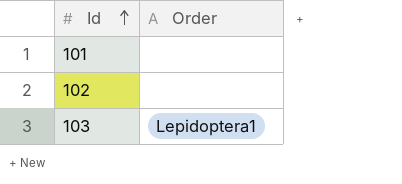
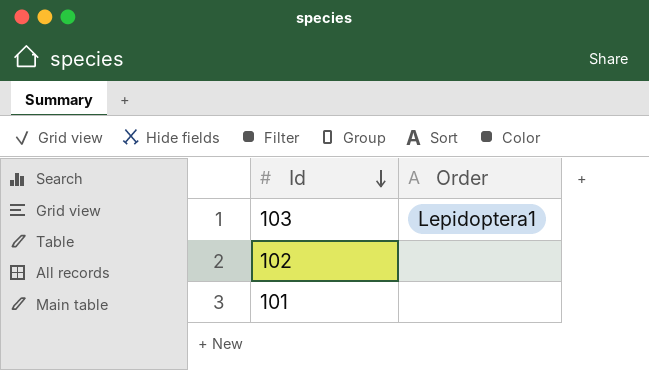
row order: Id ascending -> Id descending

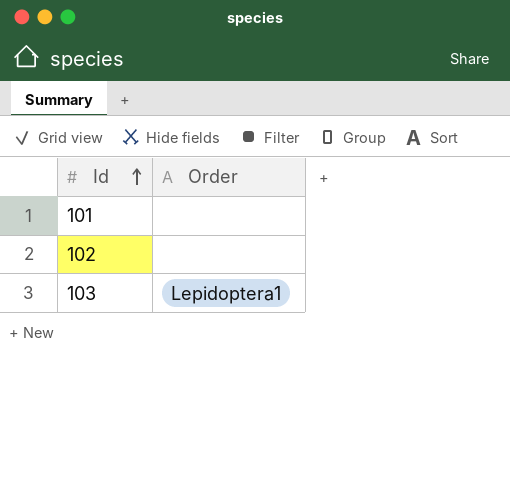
row order: Id descending -> Id ascending

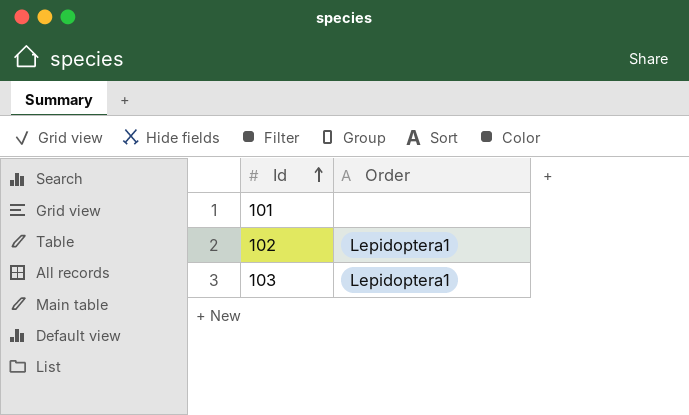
102 | Order: none -> Lepidoptera1

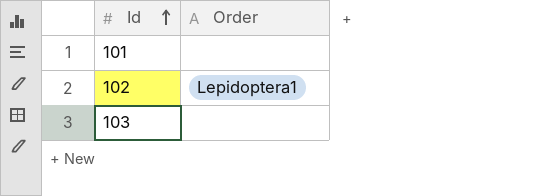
103 | Order: Lepidoptera1 -> none

